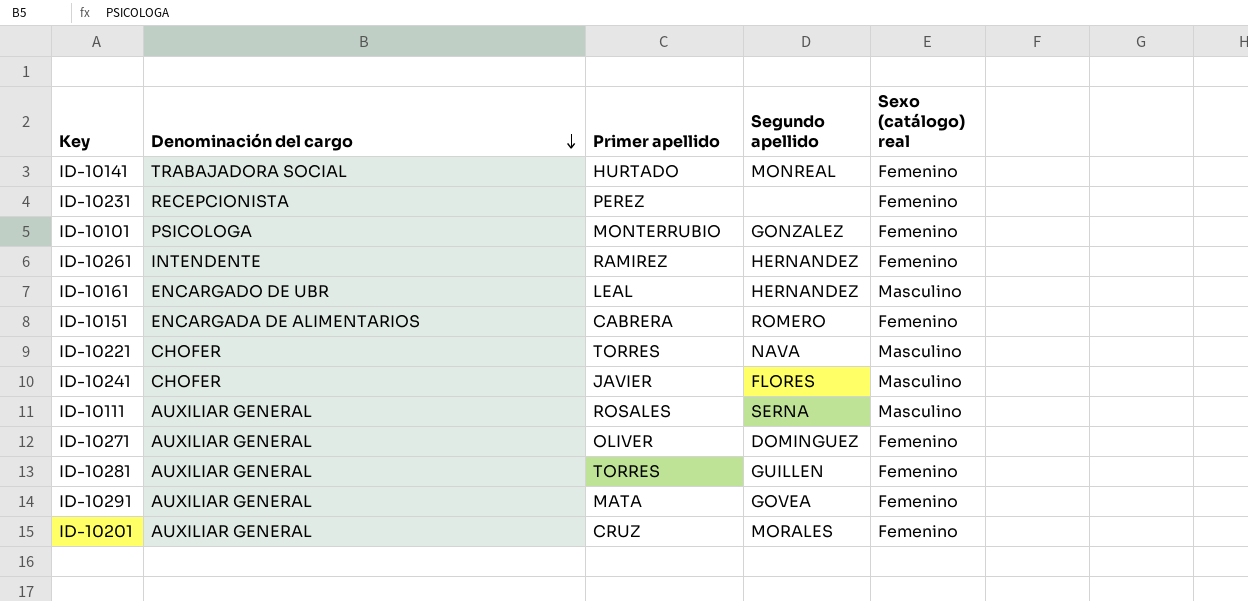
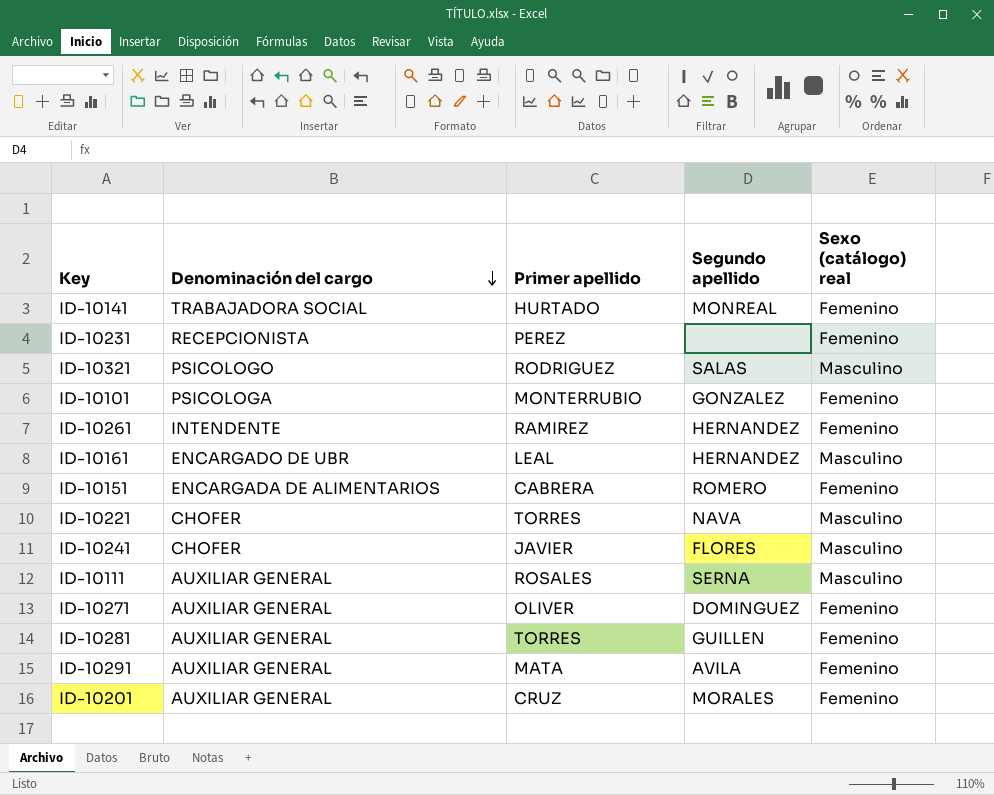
row ID-10321: none -> PSICOLOGO | RODRIGUEZ | SALAS | Masculino
ID-10291 | Segundo apellido: GOVEA -> AVILA

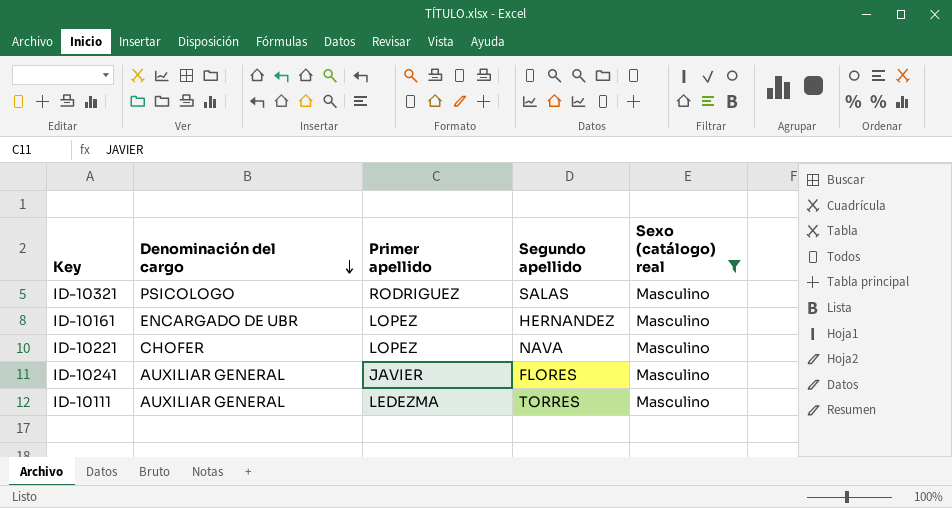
filter: none -> Sexo (catálogo) real = Masculino
ID-10161 | Primer apellido: LEAL -> LOPEZ
ID-10221 | Primer apellido: TORRES -> LOPEZ
ID-10241 | Denominación del cargo: CHOFER -> AUXILIAR GENERAL
ID-10111 | Primer apellido: ROSALES -> LEDEZMA
ID-10111 | Segundo apellido: SERNA -> TORRES

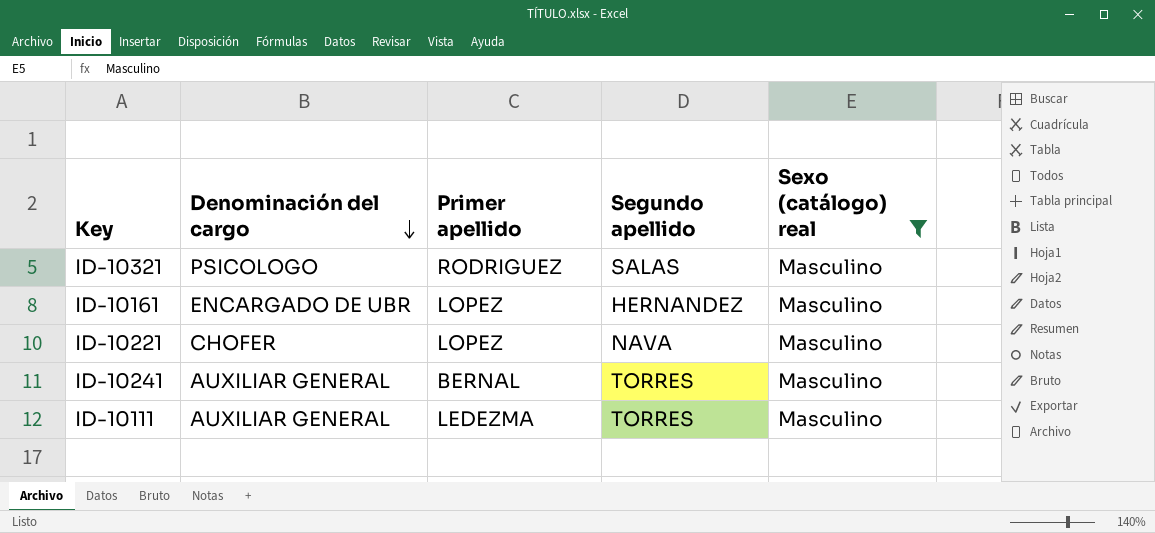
ID-10241 | Primer apellido: JAVIER -> BERNAL
ID-10241 | Segundo apellido: FLORES -> TORRES

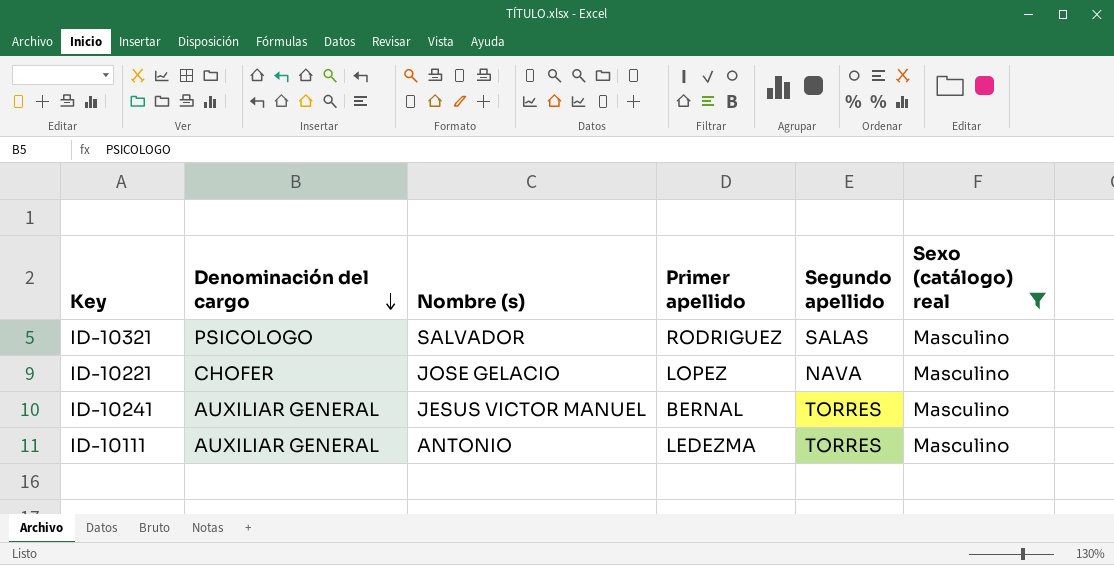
column Nombre (s) | position: none -> 3
row ID-10161: ENCARGADO DE UBR | LOPEZ | HERNANDEZ | Masculino -> none

